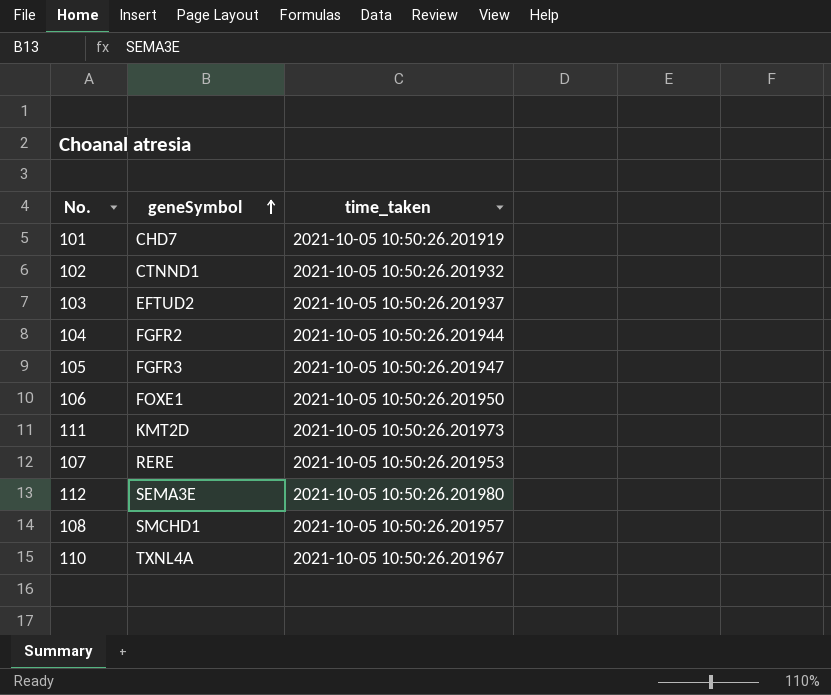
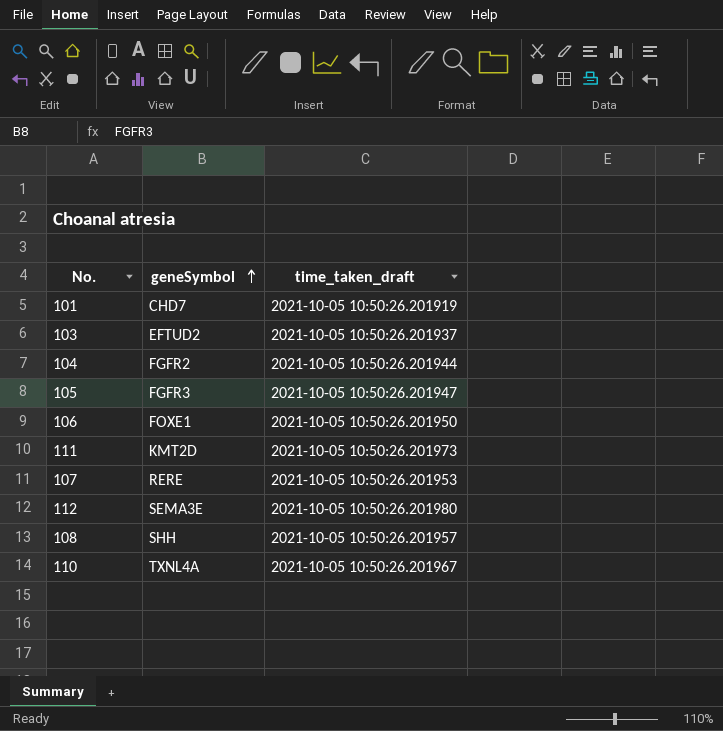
column name: time_taken -> time_taken_draft
row 102: CTNND1 | 2021-10-05 10:50:26.201932 -> none
108 | geneSymbol: SMCHD1 -> SHH

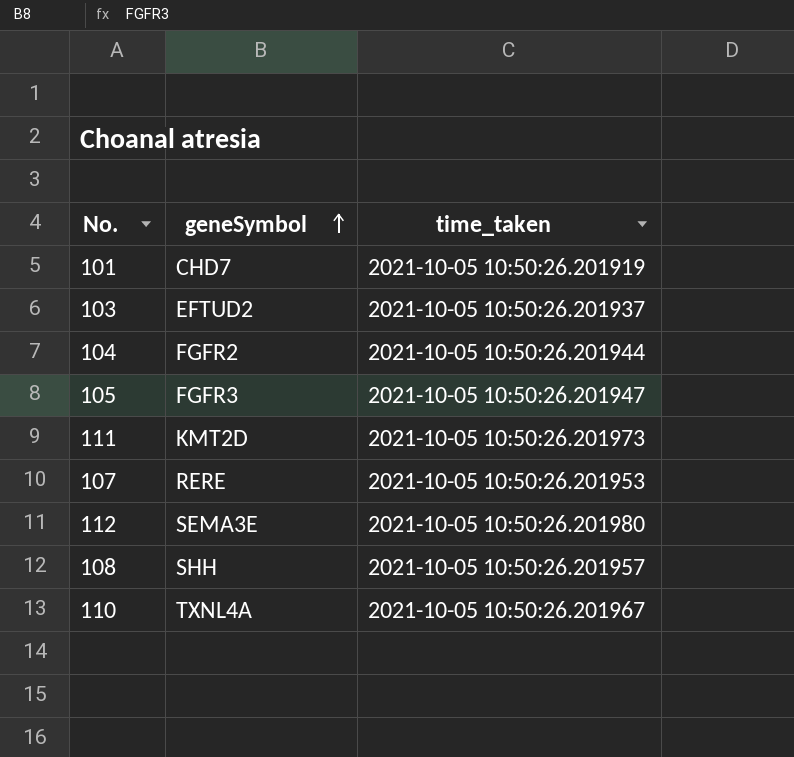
column name: time_taken_draft -> time_taken
row 106: FOXE1 | 2021-10-05 10:50:26.201950 -> none

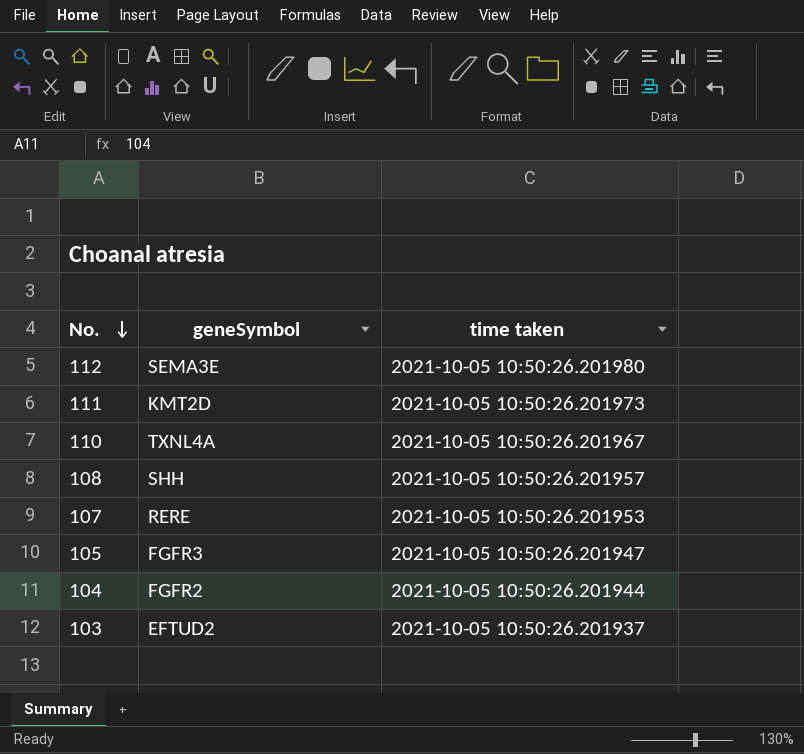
row order: geneSymbol ascending -> No. descending
column name: time_taken -> time taken
row 101: CHD7 | 2021-10-05 10:50:26.201919 -> none

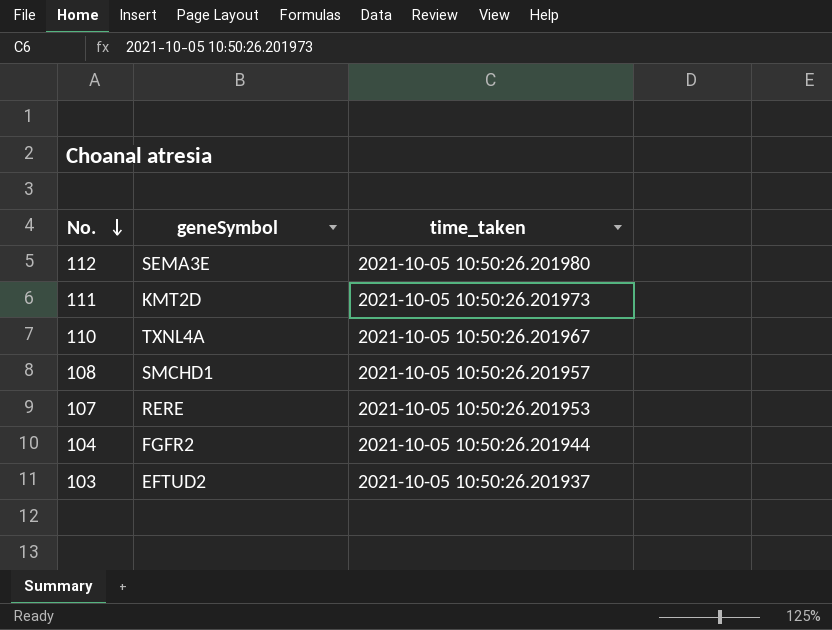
column name: time taken -> time_taken
row 105: FGFR3 | 2021-10-05 10:50:26.201947 -> none
108 | geneSymbol: SHH -> SMCHD1

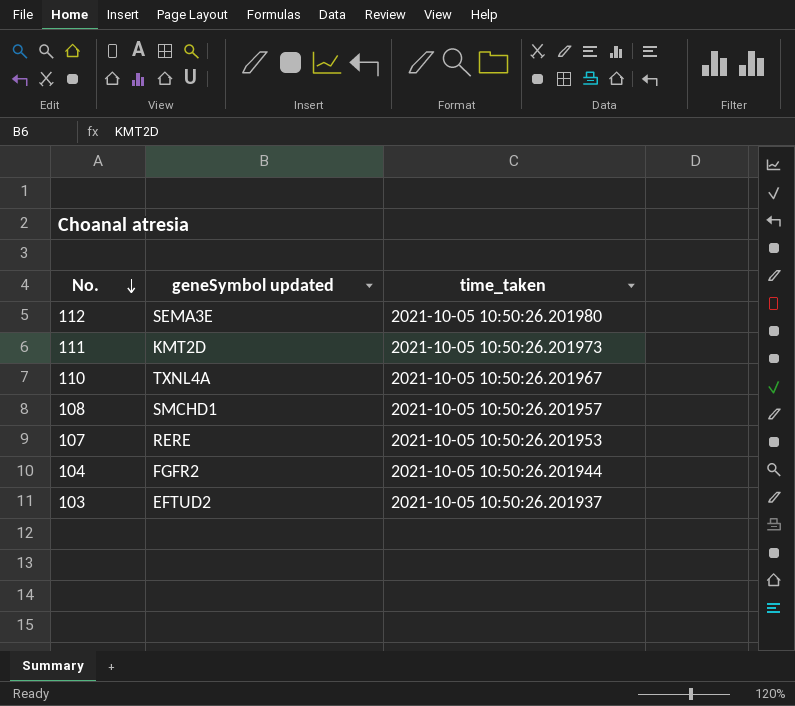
column name: geneSymbol -> geneSymbol updated

